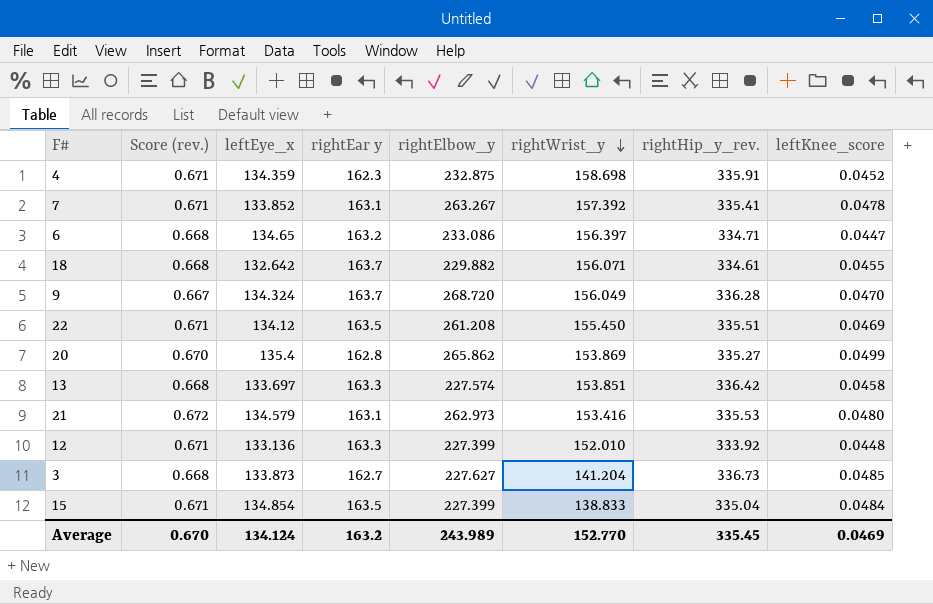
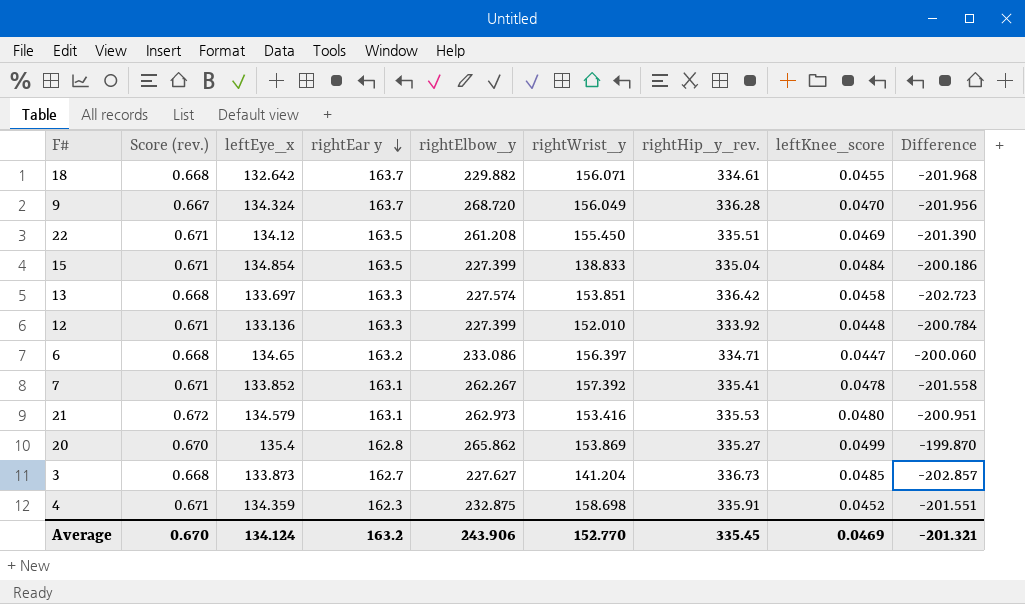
row order: rightWrist_y descending -> rightEar y descending
column Difference | formula: none -> [leftEye_x] - [rightHip_y_rev.]
7 | rightElbow_y: 263.267 -> 262.267
Average | rightElbow_y: 243.989 -> 243.906

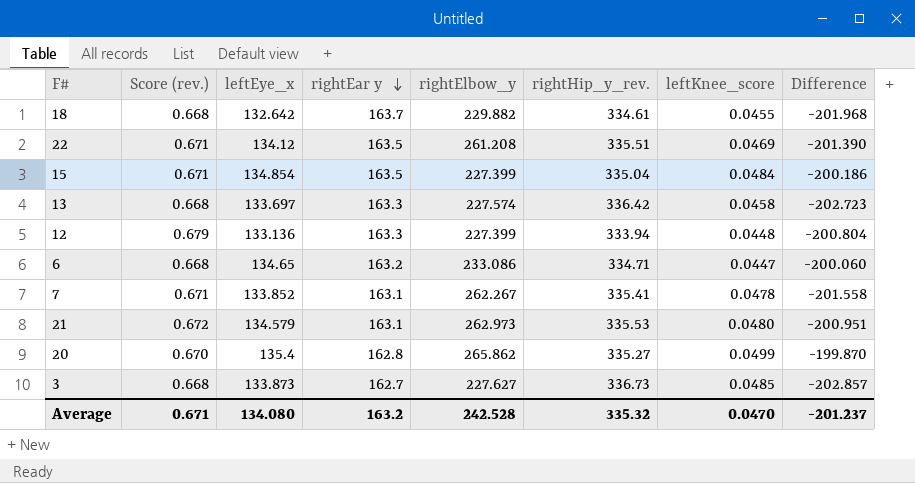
column rightWrist_y | position: 6 -> none
row 9: 0.667 | 134.324 | 163.7 | 268.720 | 156.049 | 336.28 | 0.0470 | -201.956 -> none
row 4: 0.671 | 134.359 | 162.3 | 232.875 | 158.698 | 335.91 | 0.0452 | -201.551 -> none
12 | Score (rev.): 0.671 -> 0.679
12 | rightHip_y_rev.: 333.92 -> 333.94
12 | Difference: -200.784 -> -200.804
Average | Score (rev.): 0.670 -> 0.671
Average | leftEye_x: 134.124 -> 134.080
Average | rightElbow_y: 243.906 -> 242.528
Average | rightHip_y_rev.: 335.45 -> 335.32
Average | leftKnee_score: 0.0469 -> 0.0470
Average | Difference: -201.321 -> -201.237

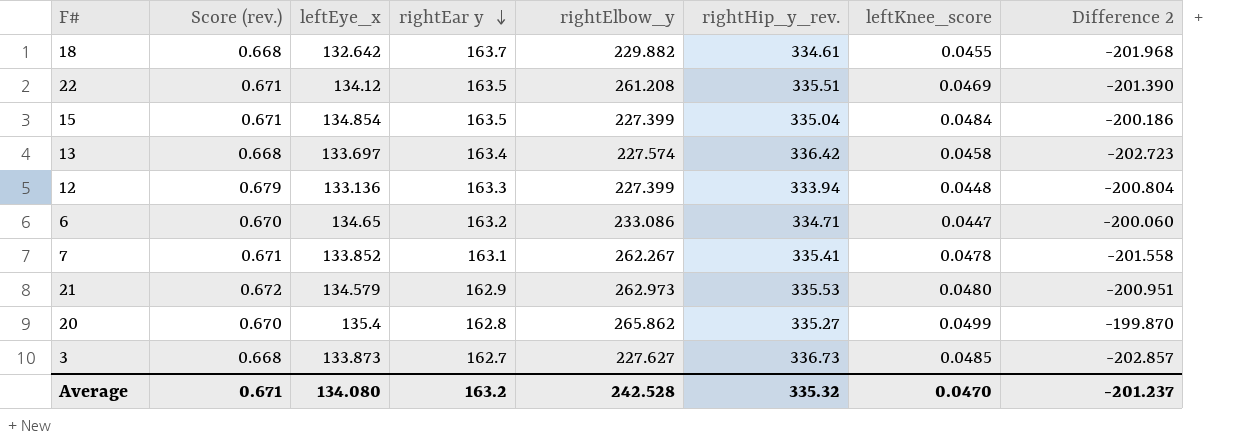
column name: Difference -> Difference 2
13 | rightEar y: 163.3 -> 163.4
6 | Score (rev.): 0.668 -> 0.670
21 | rightEar y: 163.1 -> 162.9

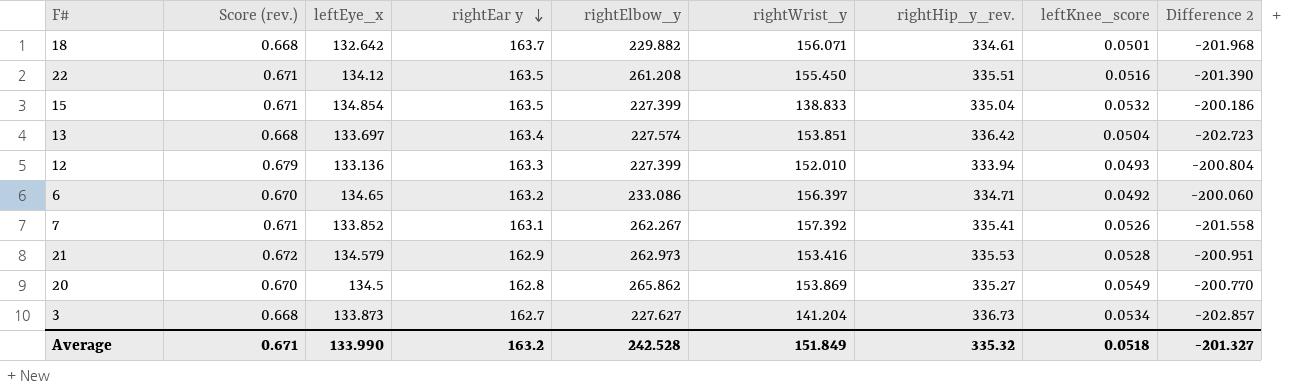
column rightWrist_y | position: none -> 6
18 | leftKnee_score: 0.0455 -> 0.0501
22 | leftKnee_score: 0.0469 -> 0.0516
15 | leftKnee_score: 0.0484 -> 0.0532
13 | leftKnee_score: 0.0458 -> 0.0504
12 | leftKnee_score: 0.0448 -> 0.0493
6 | leftKnee_score: 0.0447 -> 0.0492
7 | leftKnee_score: 0.0478 -> 0.0526
21 | leftKnee_score: 0.0480 -> 0.0528
20 | leftEye_x: 135.4 -> 134.5
20 | leftKnee_score: 0.0499 -> 0.0549
20 | Difference 2: -199.870 -> -200.770
3 | leftKnee_score: 0.0485 -> 0.0534
Average | leftEye_x: 134.080 -> 133.990
Average | leftKnee_score: 0.0470 -> 0.0518
Average | Difference 2: -201.237 -> -201.327

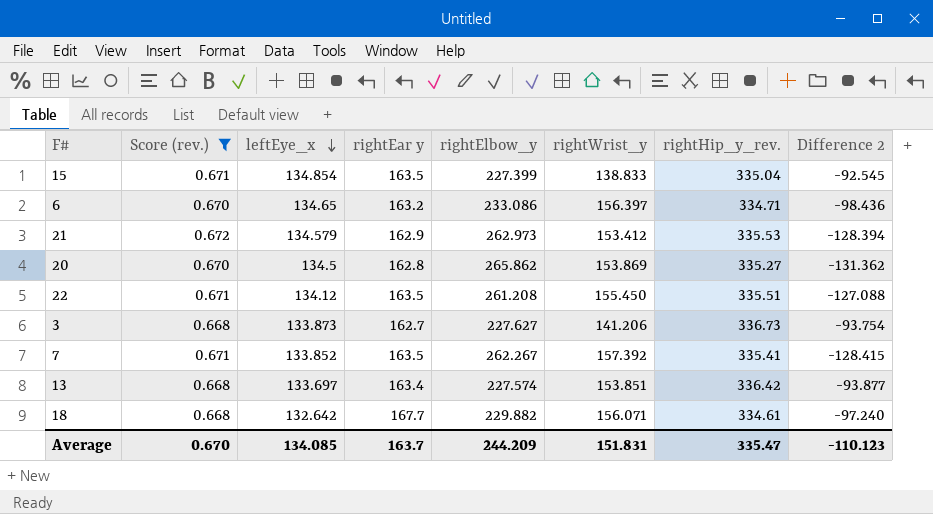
filter: none -> Score (rev.) != 0.679
row order: rightEar y descending -> leftEye_x descending
column leftKnee_score | position: 8 -> none
column Difference 2 | formula: [leftEye_x] - [rightHip_y_rev.] -> [leftEye_x] - [rightElbow_y]
21 | rightWrist_y: 153.416 -> 153.412
3 | rightWrist_y: 141.204 -> 141.206
7 | rightEar y: 163.1 -> 163.5
18 | rightEar y: 163.7 -> 167.7
Average | Score (rev.): 0.671 -> 0.670
Average | leftEye_x: 133.990 -> 134.085
Average | rightEar y: 163.2 -> 163.7
Average | rightElbow_y: 242.528 -> 244.209
Average | rightWrist_y: 151.849 -> 151.831
Average | rightHip_y_rev.: 335.32 -> 335.47
Average | Difference 2: -201.327 -> -110.123

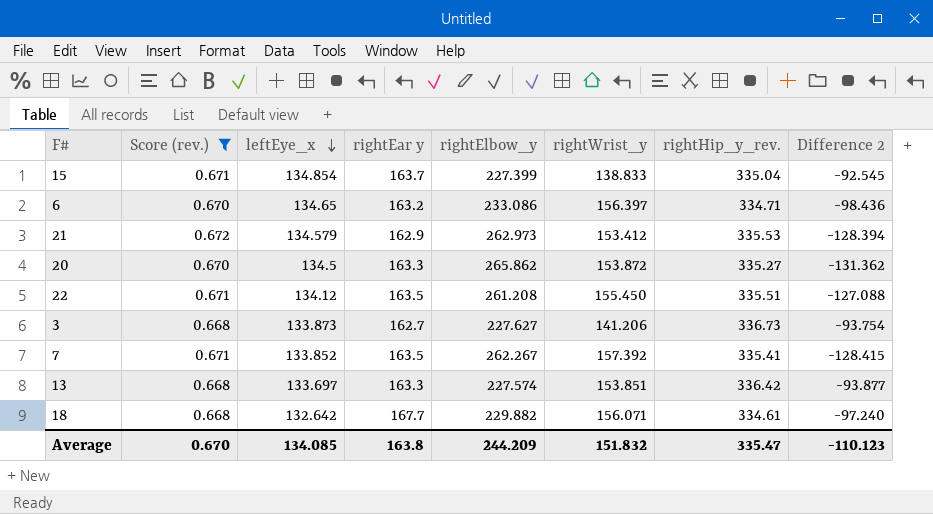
15 | rightEar y: 163.5 -> 163.7
20 | rightEar y: 162.8 -> 163.3
20 | rightWrist_y: 153.869 -> 153.872
13 | rightEar y: 163.4 -> 163.3
Average | rightEar y: 163.7 -> 163.8
Average | rightWrist_y: 151.831 -> 151.832

